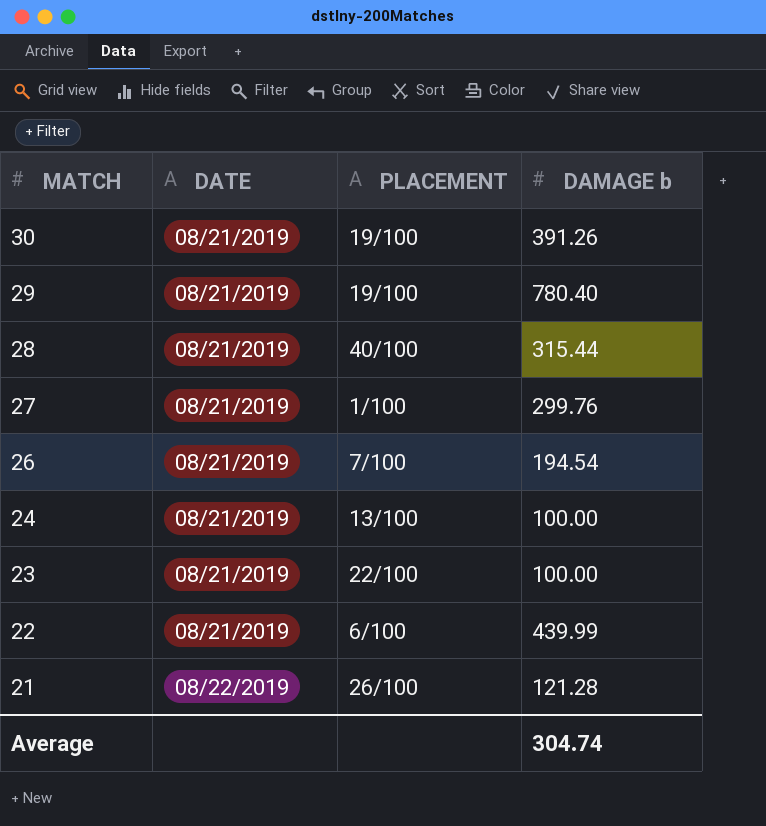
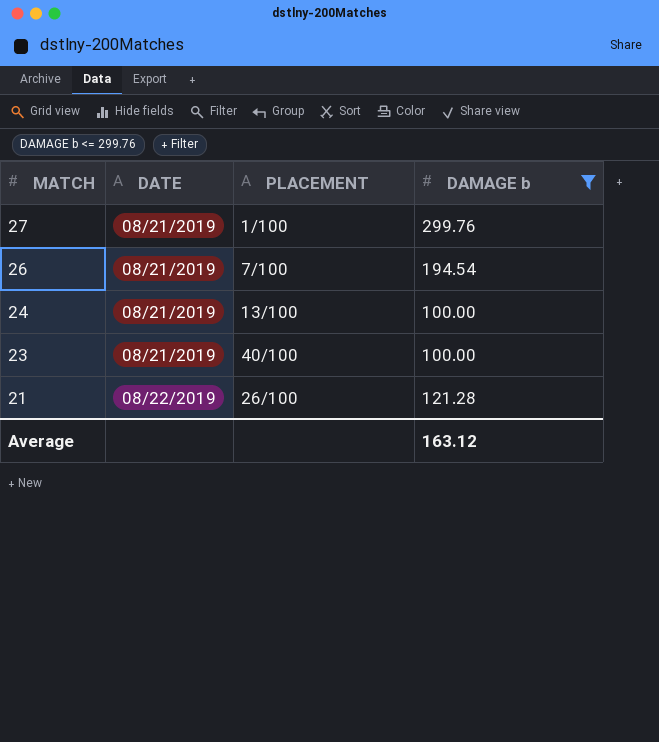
filter: none -> DAMAGE b <= 299.76
23 | PLACEMENT: 22/100 -> 40/100
Average | DAMAGE b: 304.74 -> 163.12

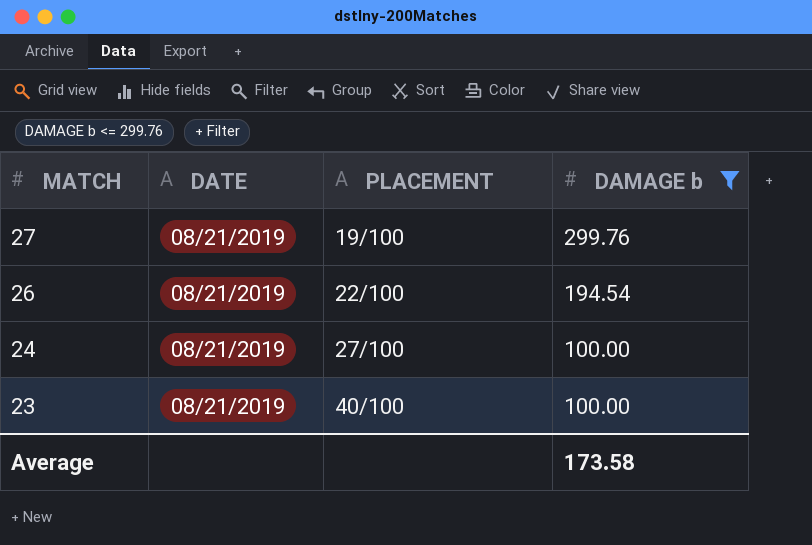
row 21: 08/22/2019 | 26/100 | 121.28 -> none
27 | PLACEMENT: 1/100 -> 19/100
26 | PLACEMENT: 7/100 -> 22/100
24 | PLACEMENT: 13/100 -> 27/100
Average | DAMAGE b: 163.12 -> 173.58

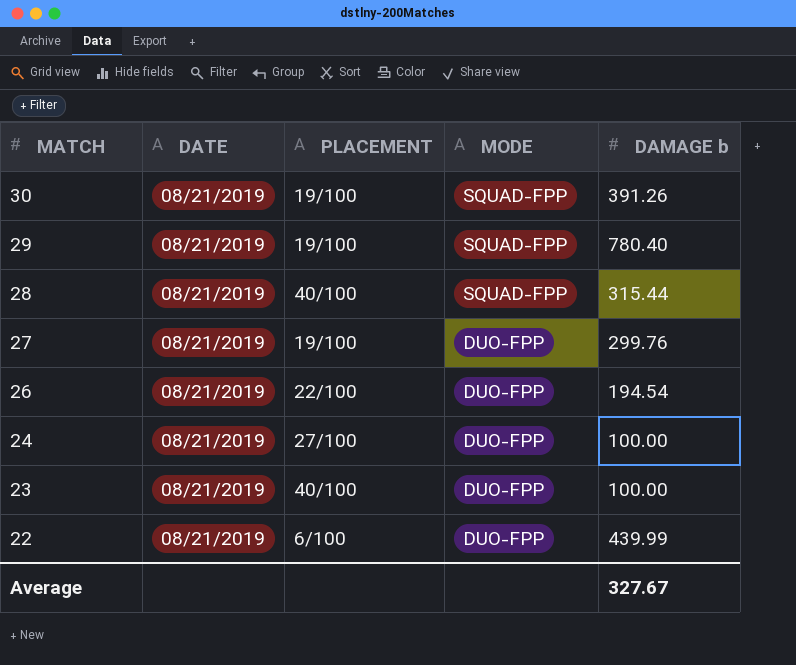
filter: DAMAGE b <= 299.76 -> none
column MODE | position: none -> 4
Average | DAMAGE b: 173.58 -> 327.67

